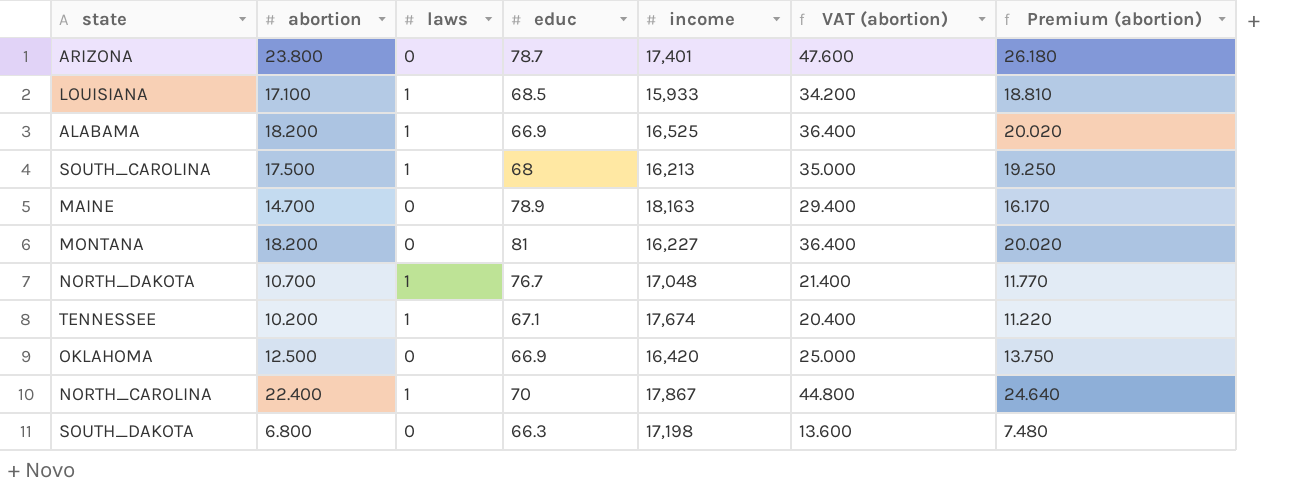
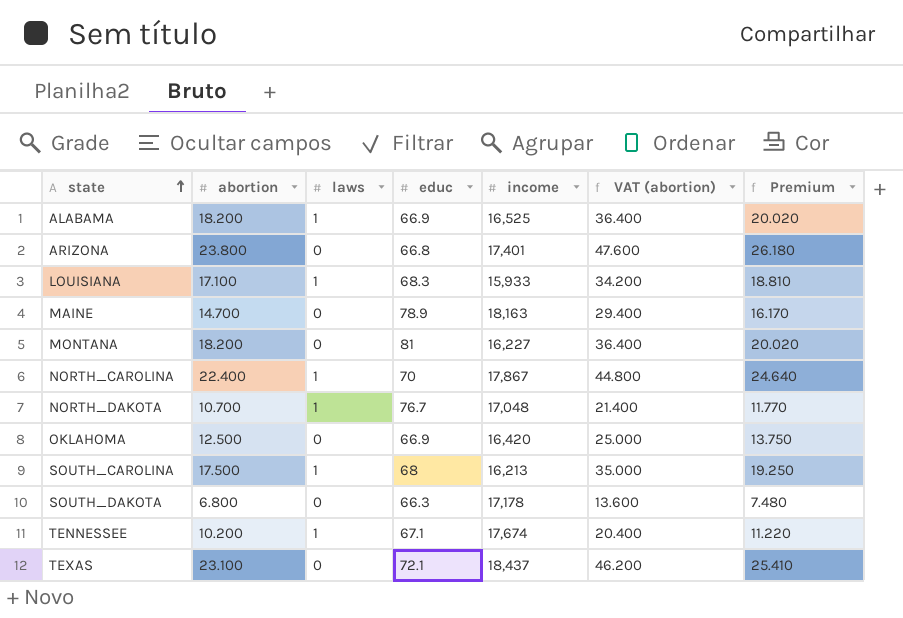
row order: none -> state ascending
column name: Premium (abortion) -> Premium
ARIZONA | educ: 78.7 -> 66.8
LOUISIANA | educ: 68.5 -> 68.3
SOUTH_DAKOTA | income: 17,198 -> 17,178
row TEXAS: none -> 23.100 | 0 | 72.1 | 18,437 | 46.200 | 25.410

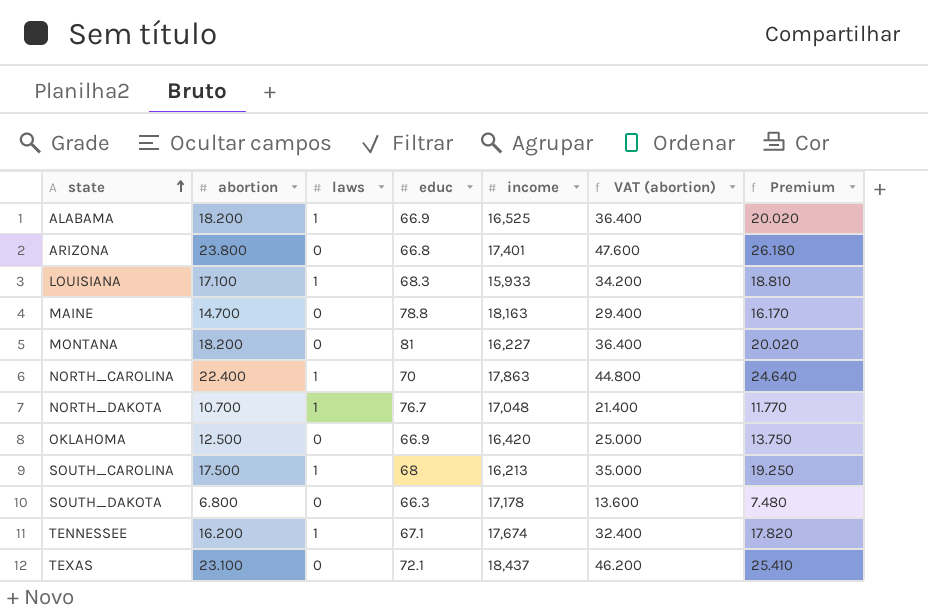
MAINE | educ: 78.9 -> 78.8
NORTH_CAROLINA | income: 17,867 -> 17,863
TENNESSEE | abortion: 10.200 -> 16.200
TENNESSEE | VAT (abortion): 20.400 -> 32.400
TENNESSEE | Premium: 11.220 -> 17.820

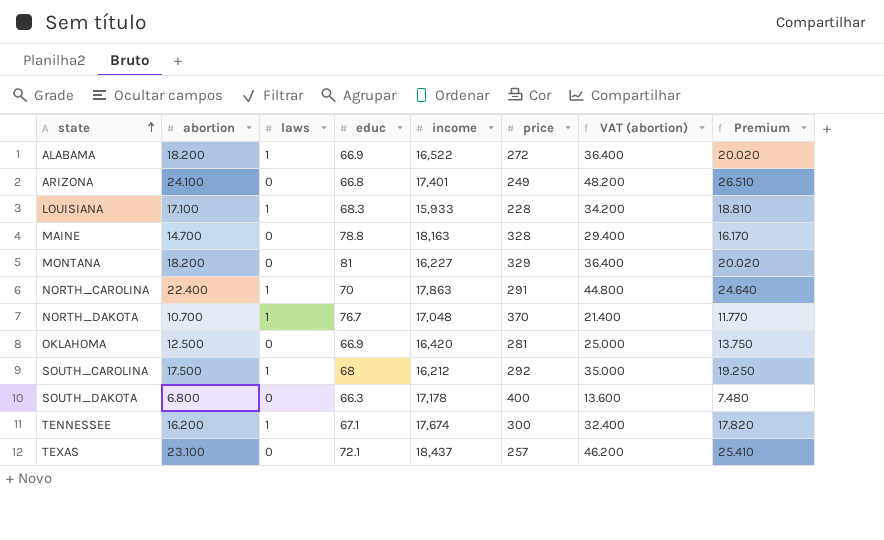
column price | position: none -> 6
ALABAMA | income: 16,525 -> 16,522
ARIZONA | abortion: 23.800 -> 24.100
ARIZONA | VAT (abortion): 47.600 -> 48.200
ARIZONA | Premium: 26.180 -> 26.510
SOUTH_CAROLINA | income: 16,213 -> 16,212

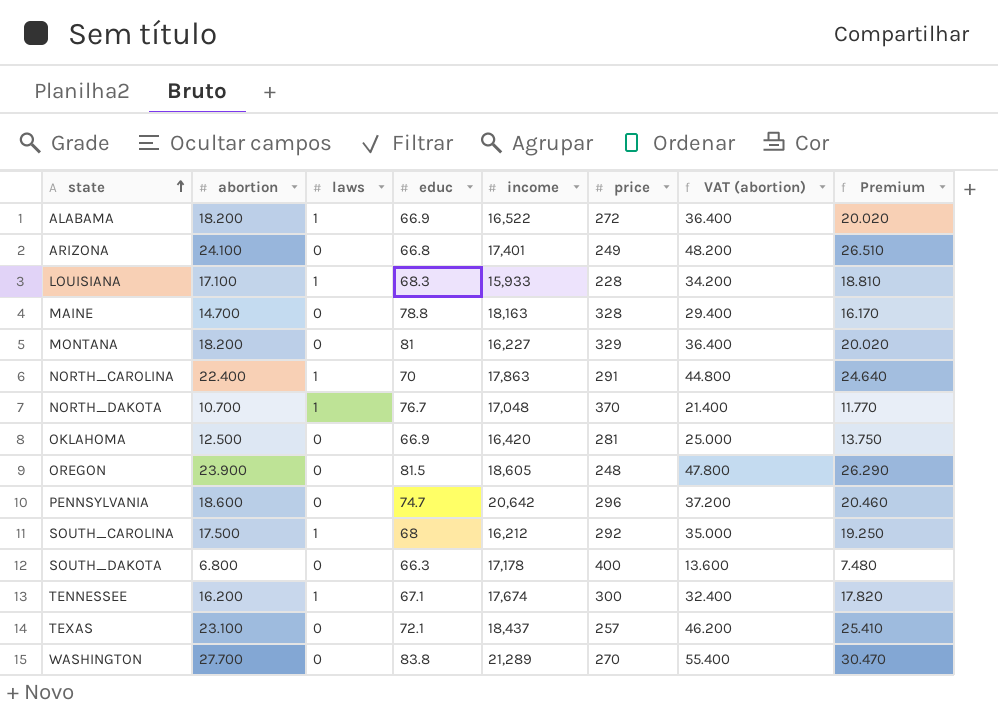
row OREGON: none -> 23.900 | 0 | 81.5 | 18,605 | 248 | 47.800 | 26.290
row PENNSYLVANIA: none -> 18.600 | 0 | 74.7 | 20,642 | 296 | 37.200 | 20.460
row WASHINGTON: none -> 27.700 | 0 | 83.8 | 21,289 | 270 | 55.400 | 30.470

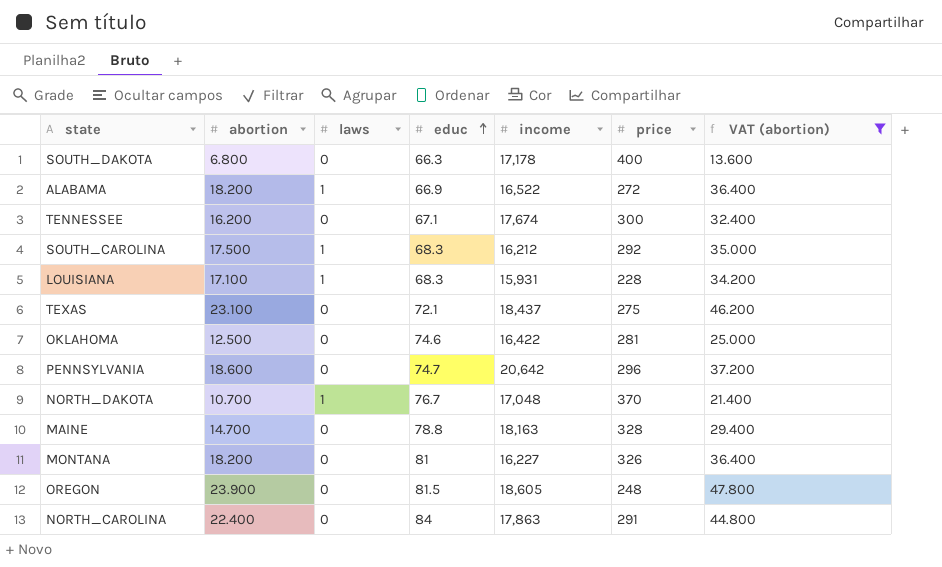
filter: none -> VAT (abortion) <= 47.800
row order: state ascending -> educ ascending
column Premium | formula: [abortion] * 1.1 -> none
TENNESSEE | laws: 1 -> 0
SOUTH_CAROLINA | educ: 68 -> 68.3
LOUISIANA | income: 15,933 -> 15,931
TEXAS | price: 257 -> 275
OKLAHOMA | educ: 66.9 -> 74.6
OKLAHOMA | income: 16,420 -> 16,422
MONTANA | price: 329 -> 326
NORTH_CAROLINA | laws: 1 -> 0
NORTH_CAROLINA | educ: 70 -> 84

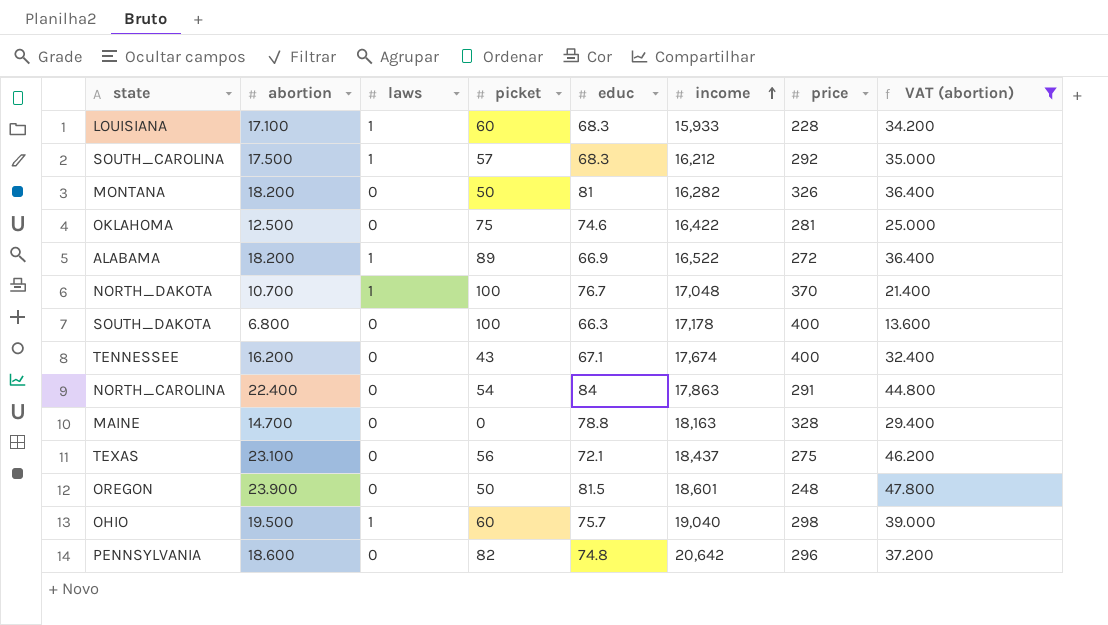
row order: educ ascending -> income ascending
column picket | position: none -> 4
LOUISIANA | income: 15,931 -> 15,933
MONTANA | income: 16,227 -> 16,282
TENNESSEE | price: 300 -> 400
OREGON | income: 18,605 -> 18,601
row OHIO: none -> 19.500 | 1 | 60 | 75.7 | 19,040 | 298 | 39.000
PENNSYLVANIA | educ: 74.7 -> 74.8

